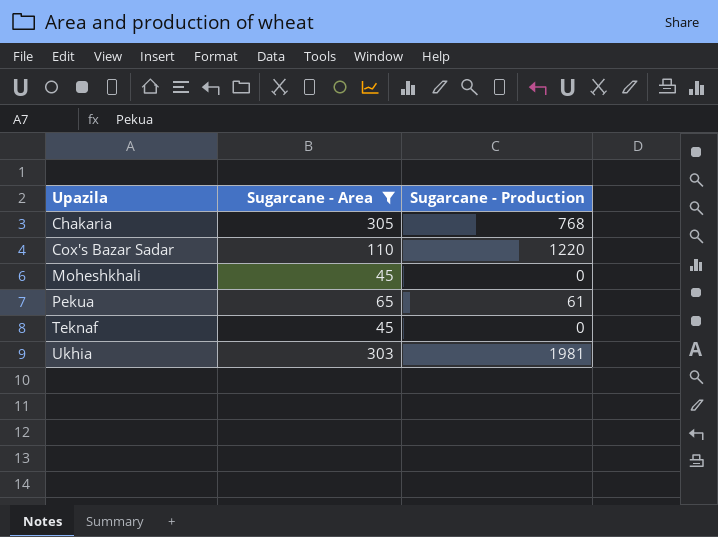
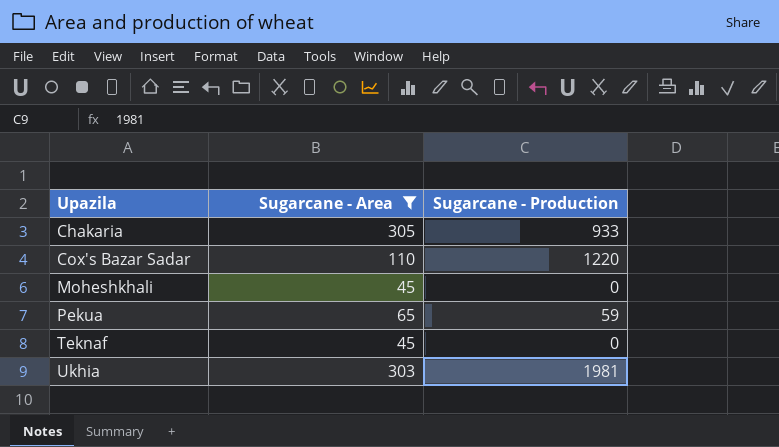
Chakaria | Sugarcane - Production: 768 -> 933
Pekua | Sugarcane - Production: 61 -> 59

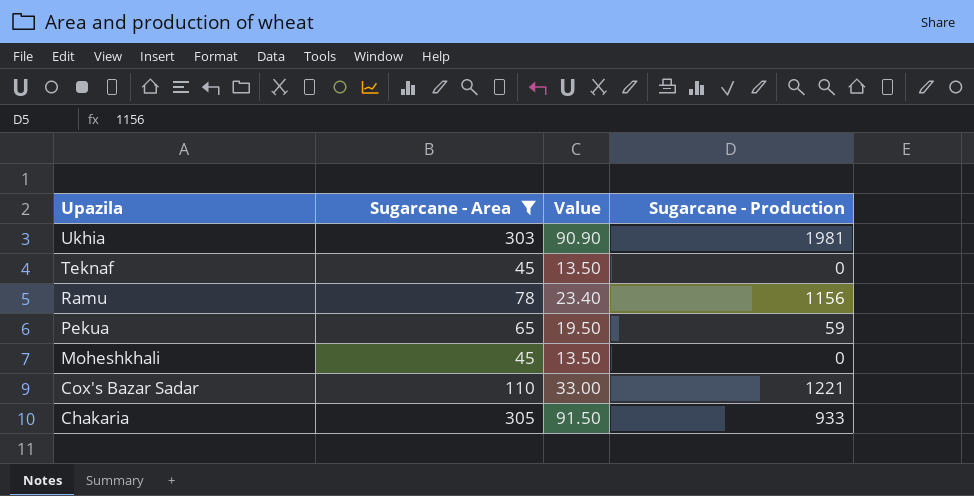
row order: Upazila ascending -> Upazila descending
column Value | formula: none -> [Sugarcane - Area] * 0.3
row Ramu: none -> 78 | 23.40 | 1156
Cox's Bazar Sadar | Sugarcane - Production: 1220 -> 1221

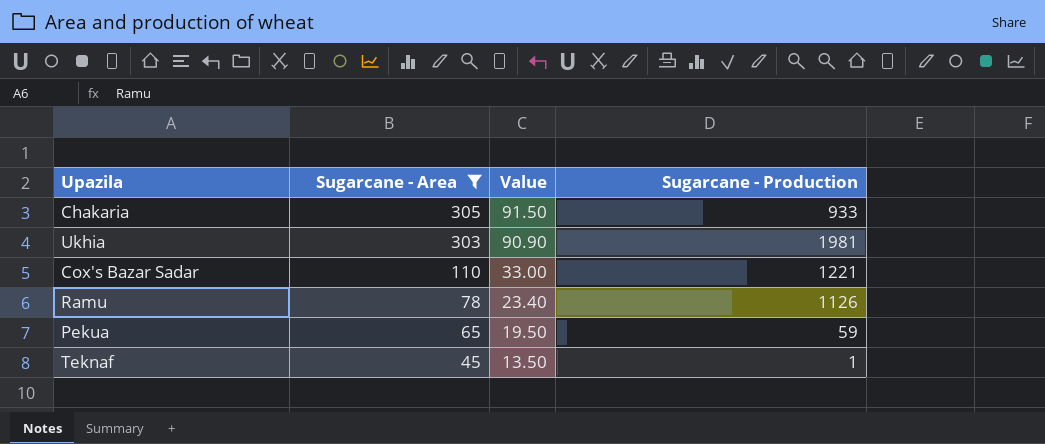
row order: Upazila descending -> Sugarcane - Area descending
row Moheshkhali: 45 | 13.50 | 0 -> none
Ramu | Sugarcane - Production: 1156 -> 1126
Teknaf | Sugarcane - Production: 0 -> 1

